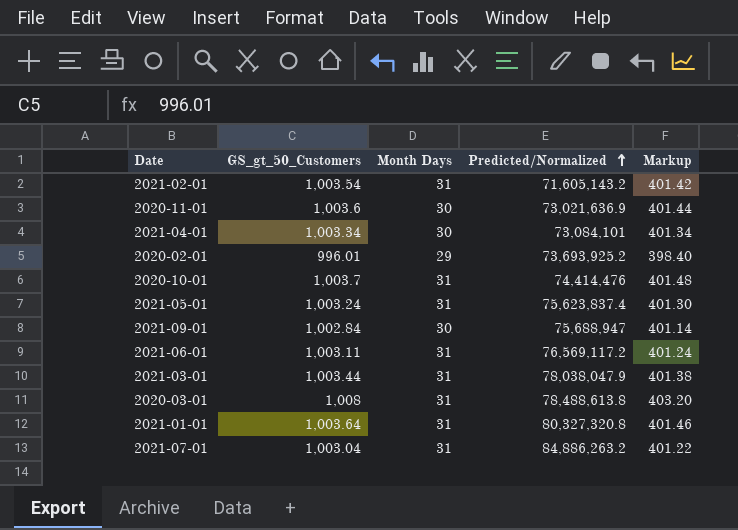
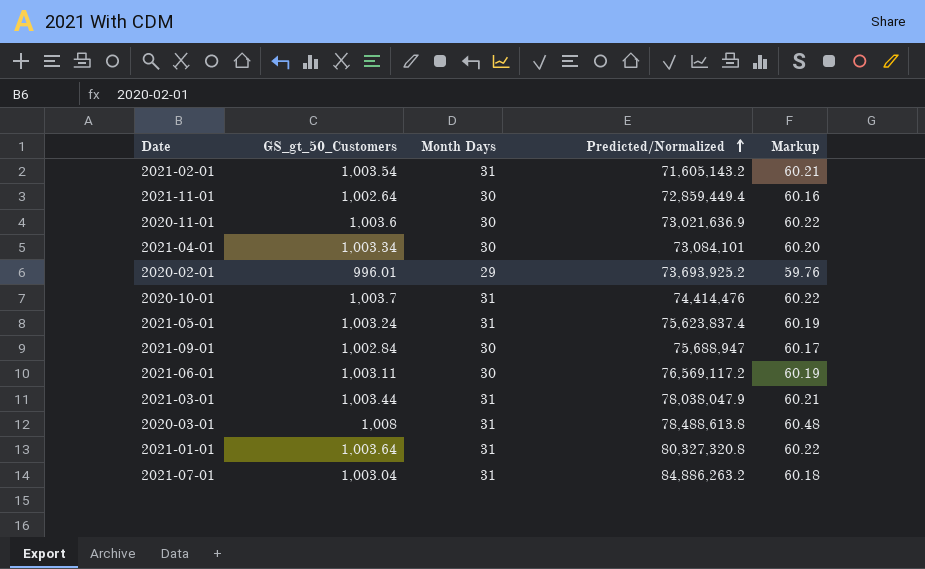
column Markup | formula: [GS_gt_50_Customers] * 0.4 -> [GS_gt_50_Customers] * 0.06
row 2021-11-01: none -> 1,002.64 | 30 | 72,859,449.4 | 60.16
2021-06-01 | Month Days: 31 -> 30

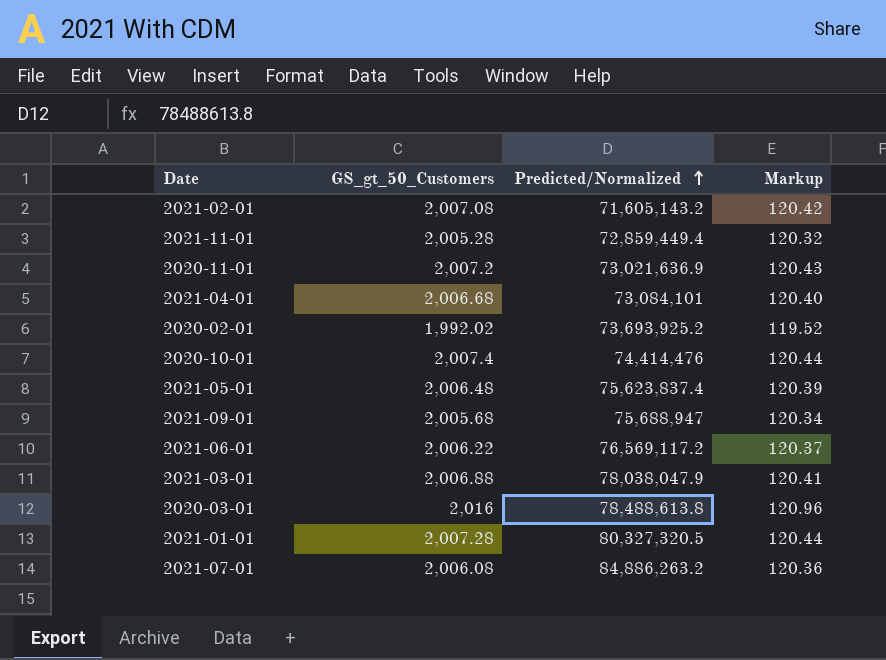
column Month Days | position: 3 -> none
2021-02-01 | GS_gt_50_Customers: 1,003.54 -> 2,007.08
2021-02-01 | Markup: 60.21 -> 120.42
2021-11-01 | GS_gt_50_Customers: 1,002.64 -> 2,005.28
2021-11-01 | Markup: 60.16 -> 120.32
2020-11-01 | GS_gt_50_Customers: 1,003.6 -> 2,007.2
2020-11-01 | Markup: 60.22 -> 120.43
2021-04-01 | GS_gt_50_Customers: 1,003.34 -> 2,006.68
2021-04-01 | Markup: 60.20 -> 120.40
2020-02-01 | GS_gt_50_Customers: 996.01 -> 1,992.02
2020-02-01 | Markup: 59.76 -> 119.52
2020-10-01 | GS_gt_50_Customers: 1,003.7 -> 2,007.4
2020-10-01 | Markup: 60.22 -> 120.44
2021-05-01 | GS_gt_50_Customers: 1,003.24 -> 2,006.48
2021-05-01 | Markup: 60.19 -> 120.39
2021-09-01 | GS_gt_50_Customers: 1,002.84 -> 2,005.68
2021-09-01 | Markup: 60.17 -> 120.34
2021-06-01 | GS_gt_50_Customers: 1,003.11 -> 2,006.22
2021-06-01 | Markup: 60.19 -> 120.37
2021-03-01 | GS_gt_50_Customers: 1,003.44 -> 2,006.88
2021-03-01 | Markup: 60.21 -> 120.41
2020-03-01 | GS_gt_50_Customers: 1,008 -> 2,016
2020-03-01 | Markup: 60.48 -> 120.96
2021-01-01 | GS_gt_50_Customers: 1,003.64 -> 2,007.28
2021-01-01 | Predicted/Normalized: 80,327,320.8 -> 80,327,320.5
2021-01-01 | Markup: 60.22 -> 120.44
2021-07-01 | GS_gt_50_Customers: 1,003.04 -> 2,006.08
2021-07-01 | Markup: 60.18 -> 120.36

